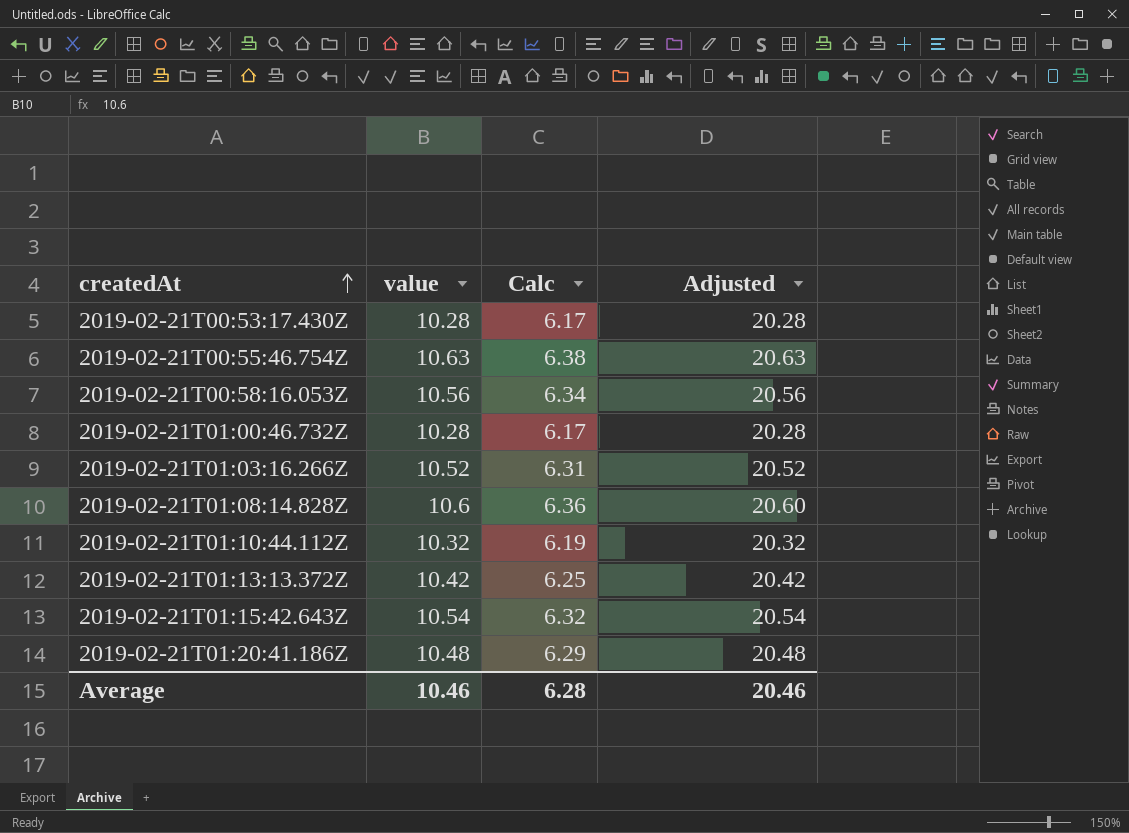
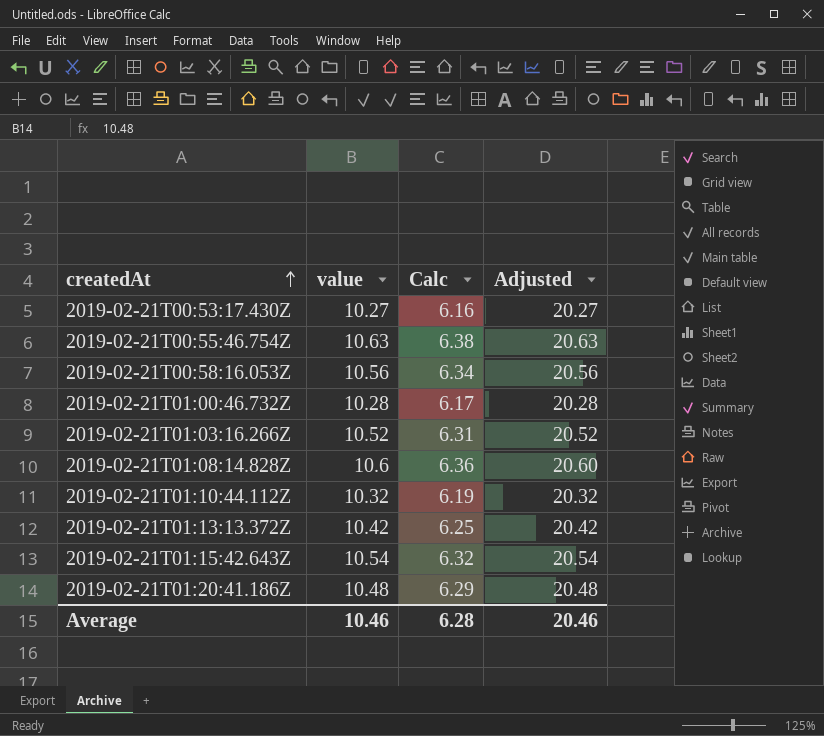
2019-02-21T00:53:17.430Z | value: 10.28 -> 10.27
2019-02-21T00:53:17.430Z | Calc: 6.17 -> 6.16
2019-02-21T00:53:17.430Z | Adjusted: 20.28 -> 20.27

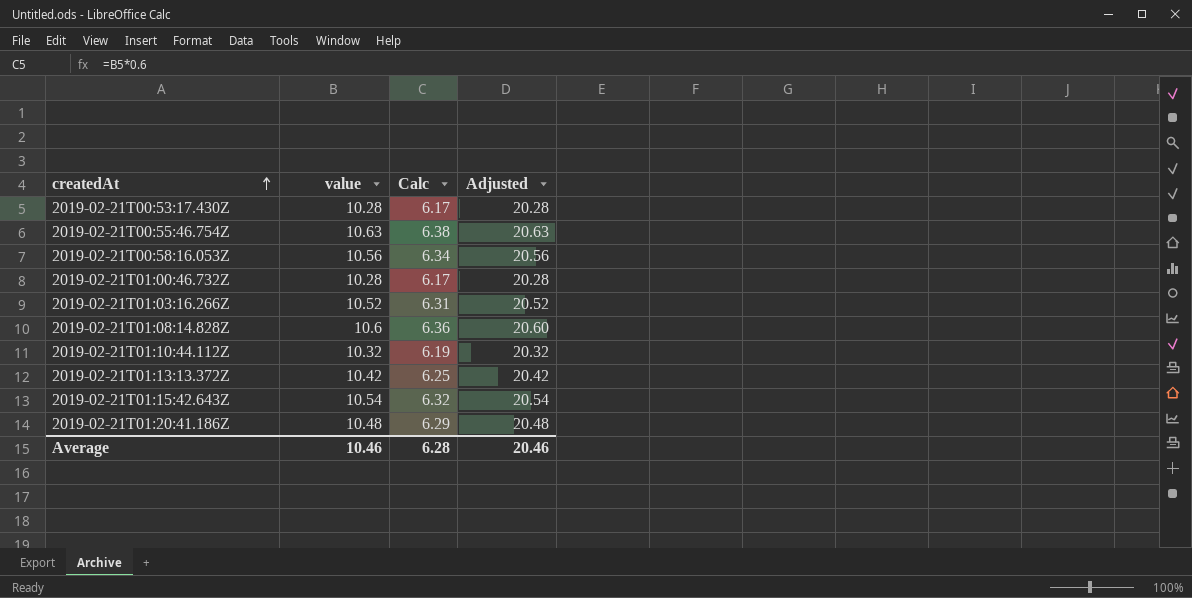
2019-02-21T00:53:17.430Z | value: 10.27 -> 10.28
2019-02-21T00:53:17.430Z | Calc: 6.16 -> 6.17
2019-02-21T00:53:17.430Z | Adjusted: 20.27 -> 20.28

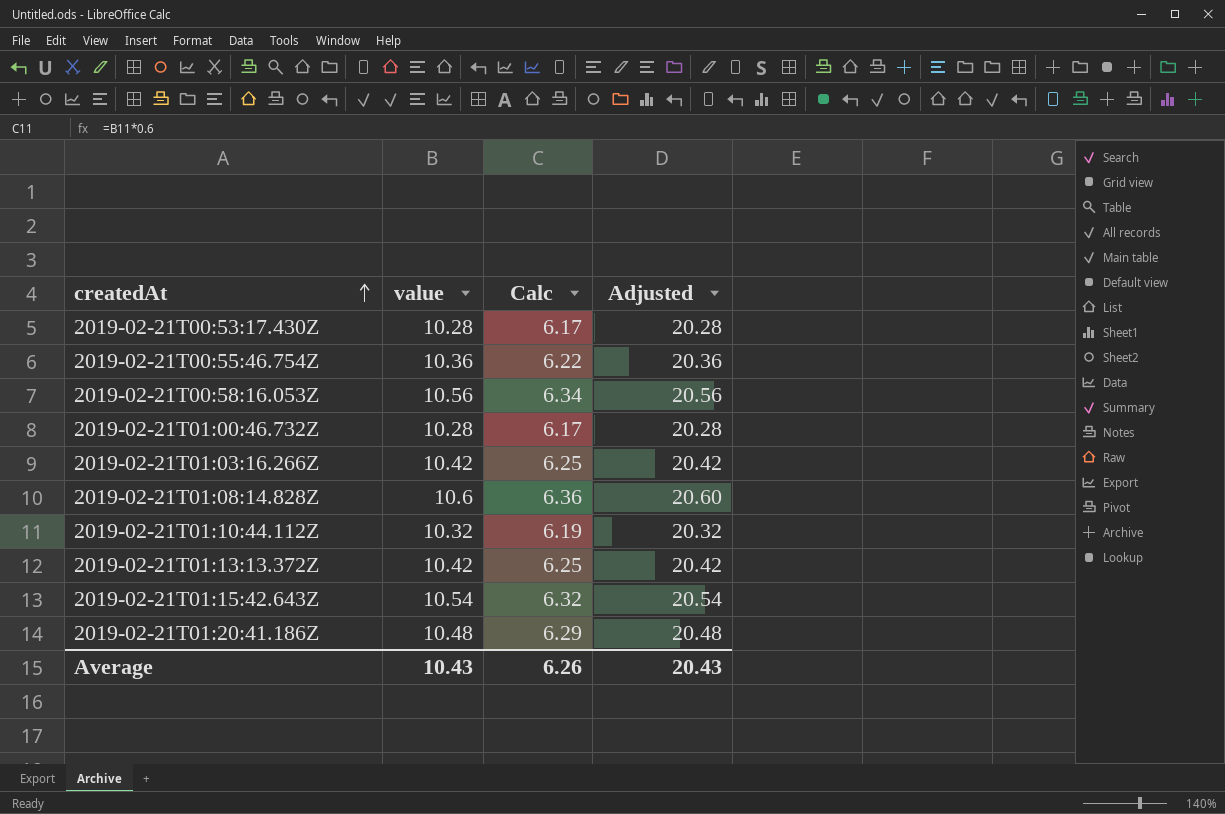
2019-02-21T00:55:46.754Z | value: 10.63 -> 10.36
2019-02-21T00:55:46.754Z | Calc: 6.38 -> 6.22
2019-02-21T00:55:46.754Z | Adjusted: 20.63 -> 20.36
2019-02-21T01:03:16.266Z | value: 10.52 -> 10.42
2019-02-21T01:03:16.266Z | Calc: 6.31 -> 6.25
2019-02-21T01:03:16.266Z | Adjusted: 20.52 -> 20.42
Average | value: 10.46 -> 10.43
Average | Calc: 6.28 -> 6.26
Average | Adjusted: 20.46 -> 20.43

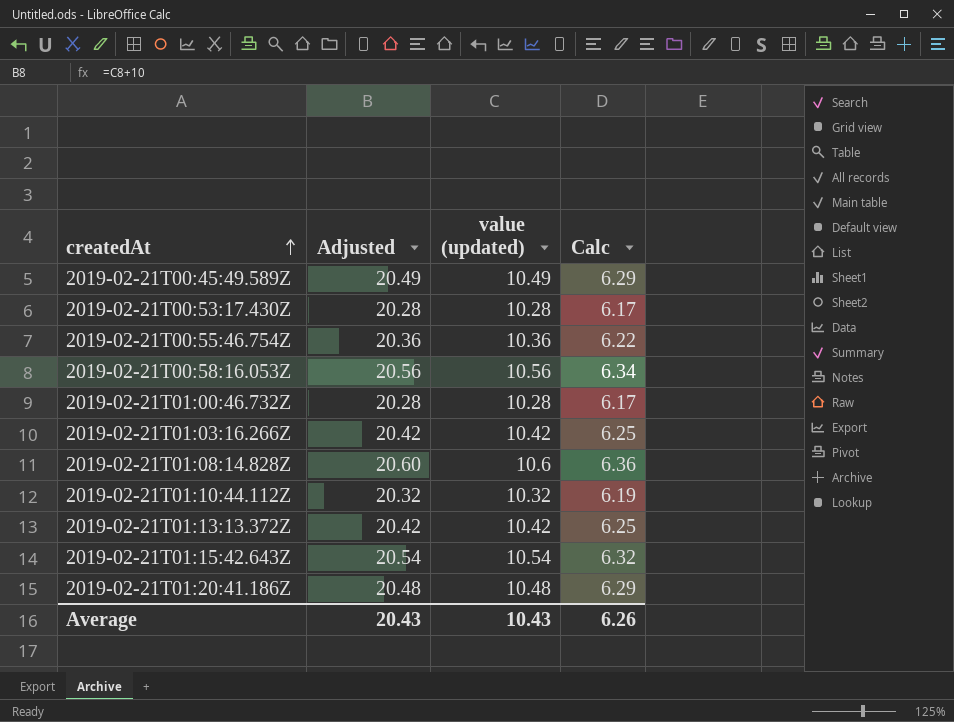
column Adjusted | position: 4 -> 2
column name: value -> value (updated)
row 2019-02-21T00:45:49.589Z: none -> 20.49 | 10.49 | 6.29

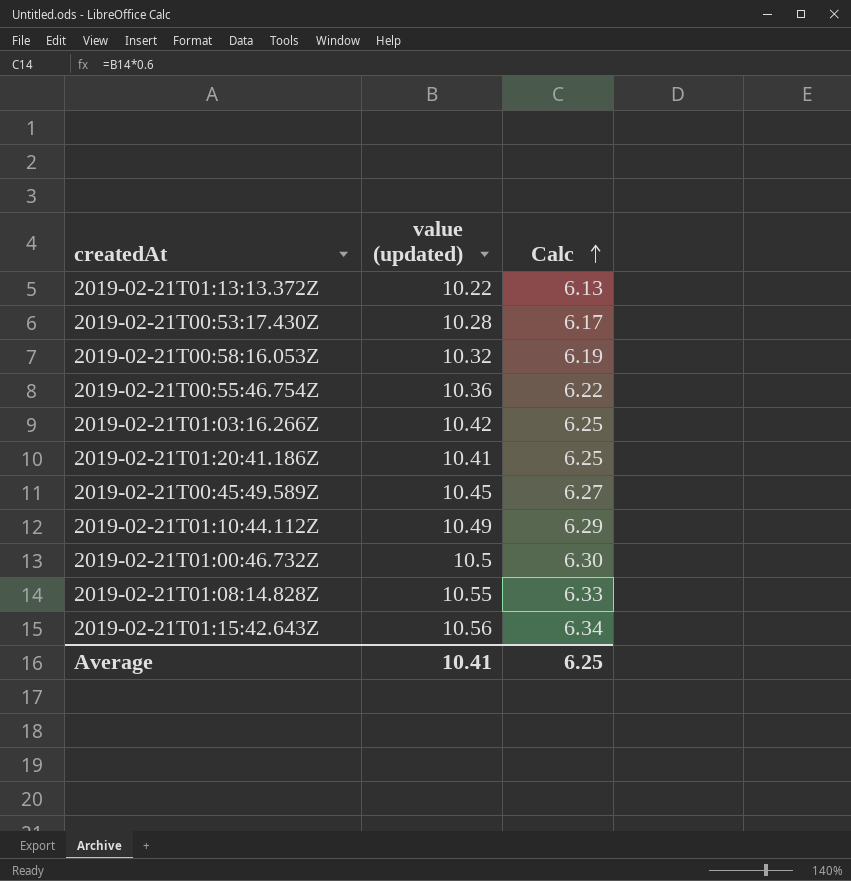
row order: createdAt ascending -> Calc ascending
column Adjusted | formula: [value (updated)] + 10 -> none
2019-02-21T01:13:13.372Z | value (updated): 10.42 -> 10.22
2019-02-21T01:13:13.372Z | Calc: 6.25 -> 6.13
2019-02-21T00:58:16.053Z | value (updated): 10.56 -> 10.32
2019-02-21T00:58:16.053Z | Calc: 6.34 -> 6.19
2019-02-21T01:20:41.186Z | value (updated): 10.48 -> 10.41
2019-02-21T01:20:41.186Z | Calc: 6.29 -> 6.25
2019-02-21T00:45:49.589Z | value (updated): 10.49 -> 10.45
2019-02-21T00:45:49.589Z | Calc: 6.29 -> 6.27
2019-02-21T01:10:44.112Z | value (updated): 10.32 -> 10.49
2019-02-21T01:10:44.112Z | Calc: 6.19 -> 6.29
2019-02-21T01:00:46.732Z | value (updated): 10.28 -> 10.5
2019-02-21T01:00:46.732Z | Calc: 6.17 -> 6.30
2019-02-21T01:08:14.828Z | value (updated): 10.6 -> 10.55
2019-02-21T01:08:14.828Z | Calc: 6.36 -> 6.33
2019-02-21T01:15:42.643Z | value (updated): 10.54 -> 10.56
2019-02-21T01:15:42.643Z | Calc: 6.32 -> 6.34
Average | value (updated): 10.43 -> 10.41
Average | Calc: 6.26 -> 6.25

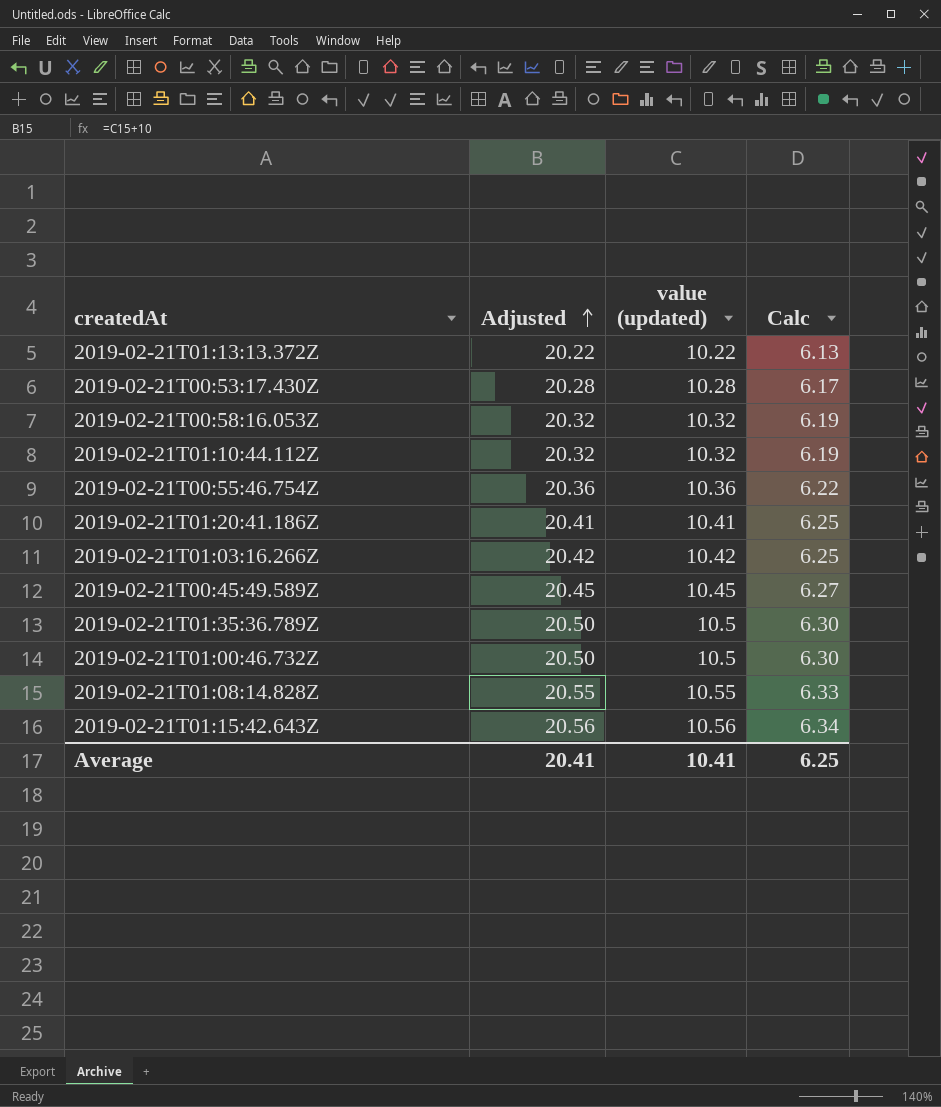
row order: Calc ascending -> Adjusted ascending
column Adjusted | formula: none -> [value (updated)] + 10
2019-02-21T01:10:44.112Z | value (updated): 10.49 -> 10.32
2019-02-21T01:10:44.112Z | Calc: 6.29 -> 6.19
row 2019-02-21T01:35:36.789Z: none -> 20.50 | 10.5 | 6.30

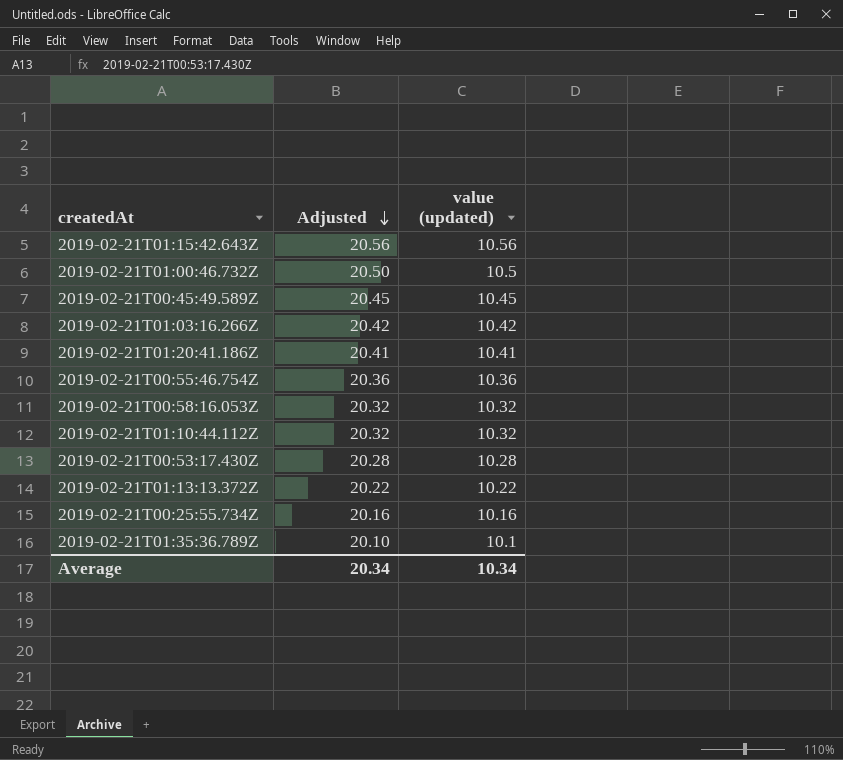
row order: Adjusted ascending -> Adjusted descending
column Calc | formula: [value (updated)] * 0.6 -> none
row 2019-02-21T01:08:14.828Z: 20.55 | 10.55 | 6.33 -> none
row 2019-02-21T00:25:55.734Z: none -> 20.16 | 10.16
2019-02-21T01:35:36.789Z | Adjusted: 20.50 -> 20.10
2019-02-21T01:35:36.789Z | value (updated): 10.5 -> 10.1
Average | Adjusted: 20.41 -> 20.34
Average | value (updated): 10.41 -> 10.34

